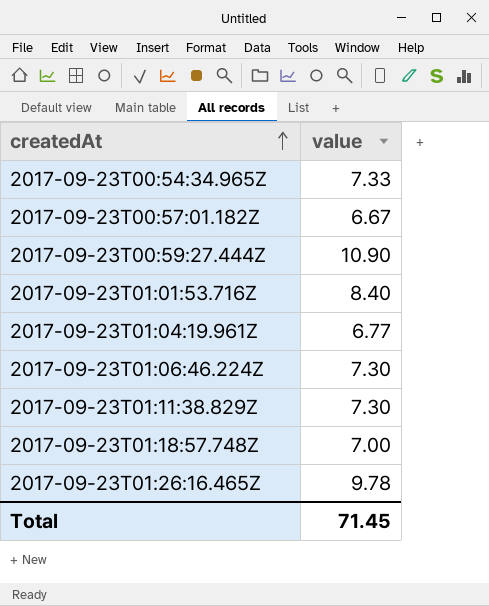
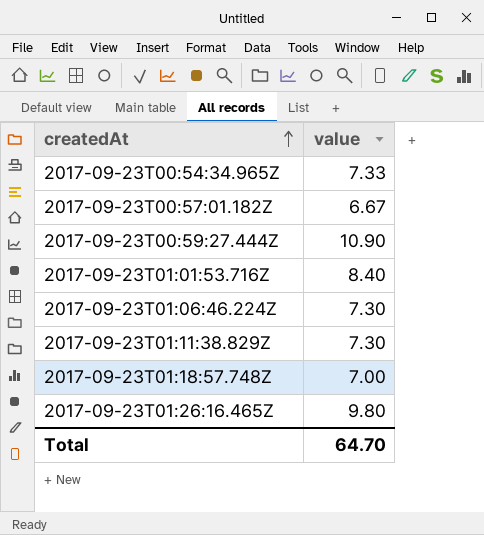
row 2017-09-23T01:04:19.961Z: 6.77 -> none
2017-09-23T01:26:16.465Z | value: 9.78 -> 9.80
Total | value: 71.45 -> 64.70

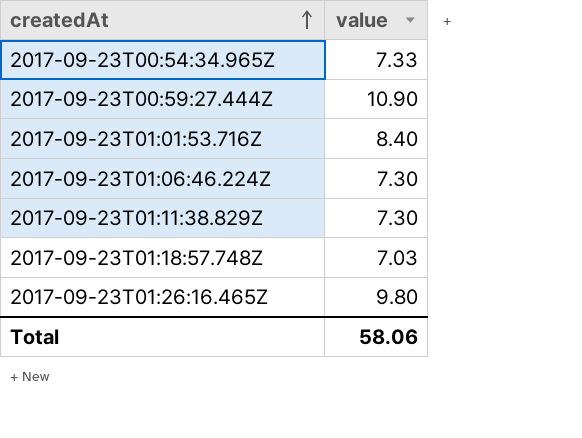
row 2017-09-23T00:57:01.182Z: 6.67 -> none
2017-09-23T01:18:57.748Z | value: 7.00 -> 7.03
Total | value: 64.70 -> 58.06

